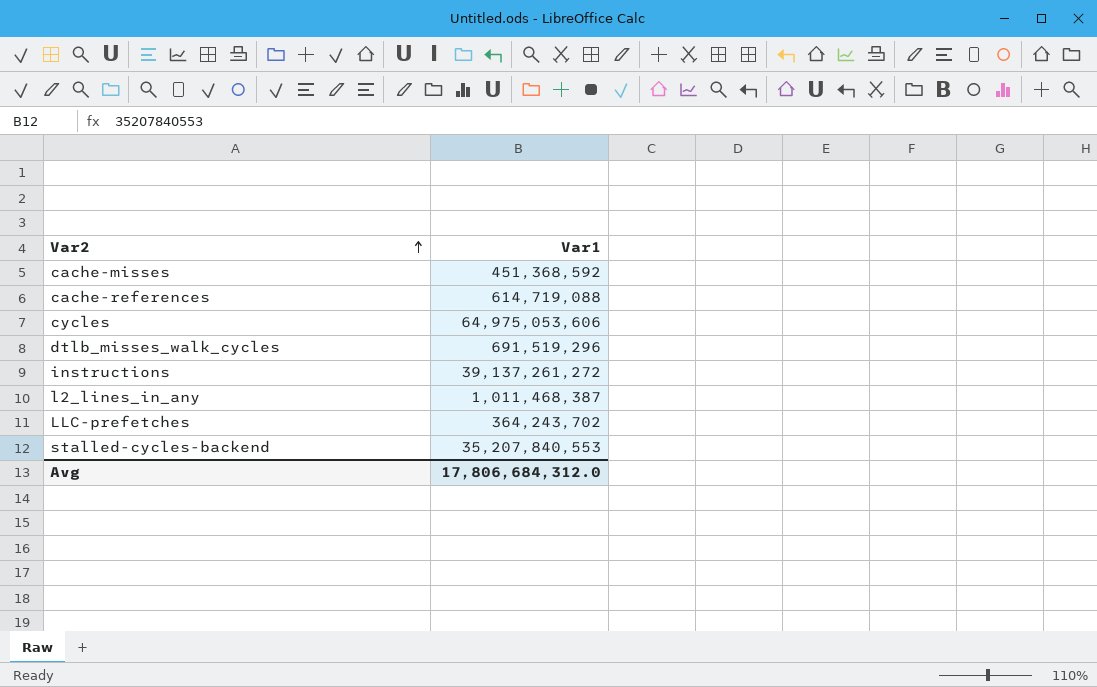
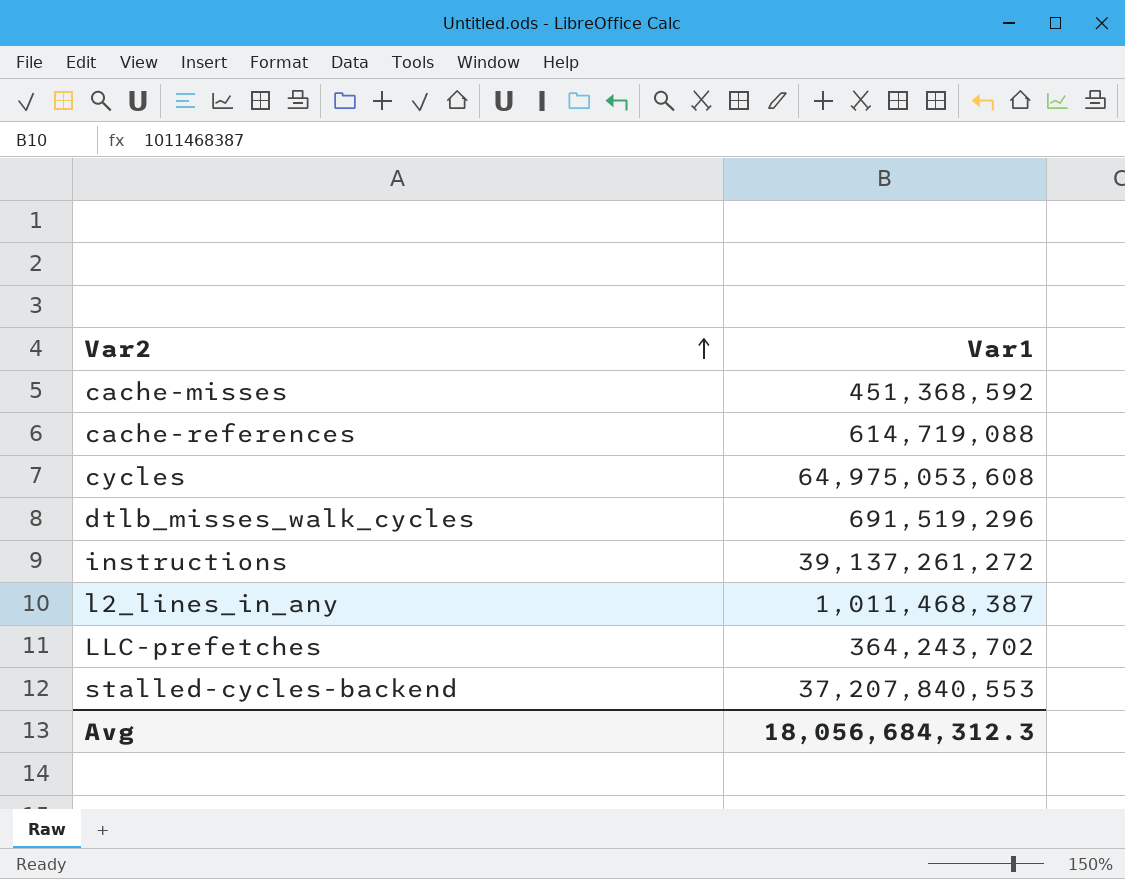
cycles | Var1: 64,975,053,606 -> 64,975,053,608
stalled-cycles-backend | Var1: 35,207,840,553 -> 37,207,840,553
Avg | Var1: 17,806,684,312.0 -> 18,056,684,312.3

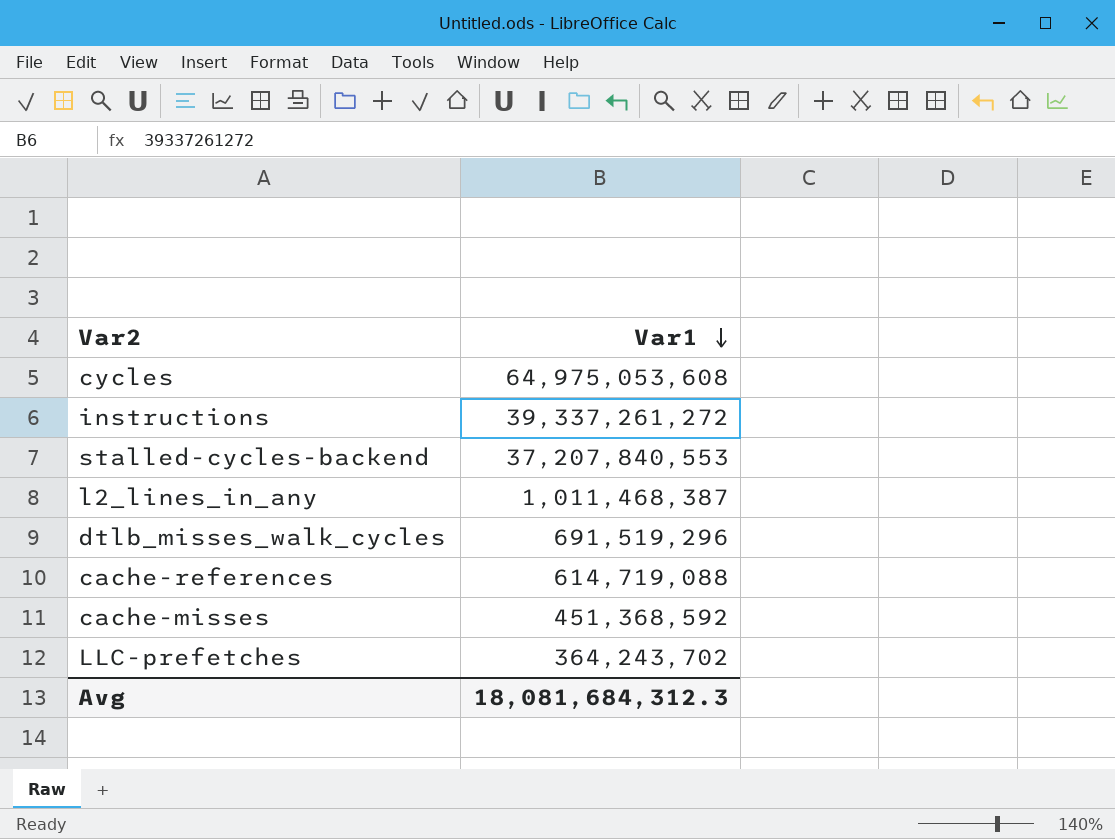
row order: Var2 ascending -> Var1 descending
instructions | Var1: 39,137,261,272 -> 39,337,261,272
Avg | Var1: 18,056,684,312.3 -> 18,081,684,312.3

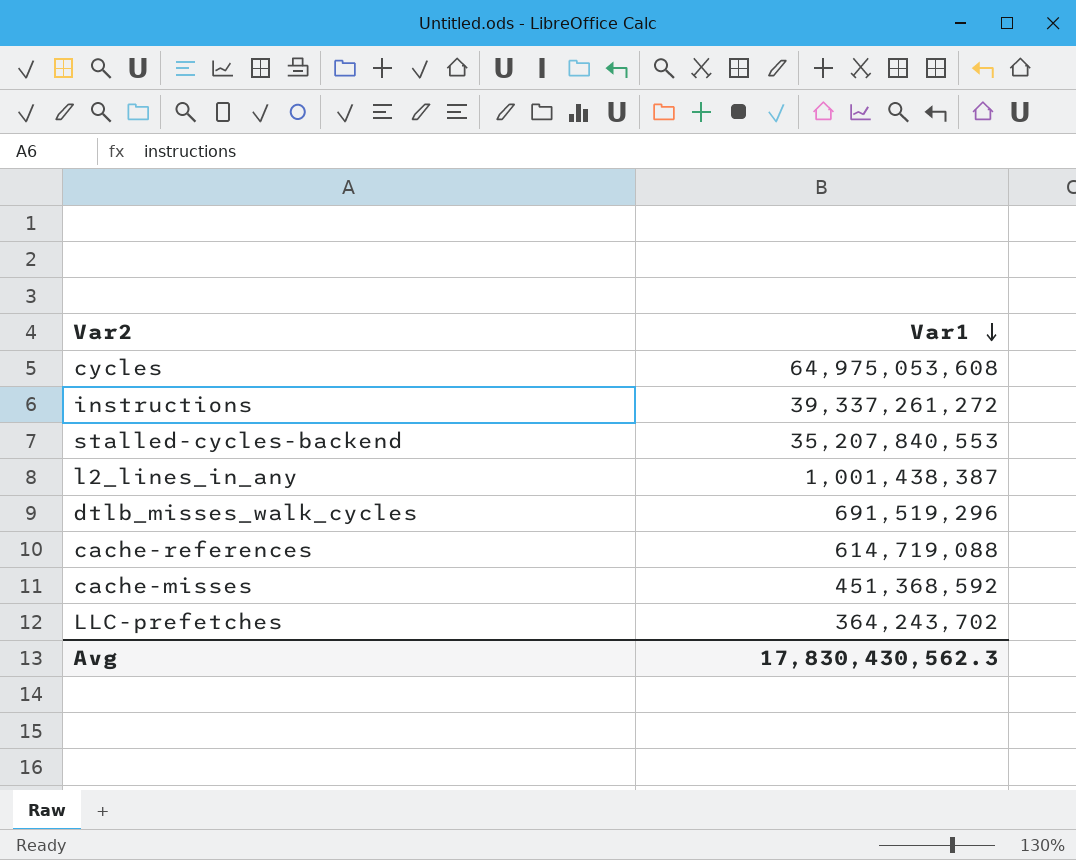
stalled-cycles-backend | Var1: 37,207,840,553 -> 35,207,840,553
l2_lines_in_any | Var1: 1,011,468,387 -> 1,001,438,387
Avg | Var1: 18,081,684,312.3 -> 17,830,430,562.3

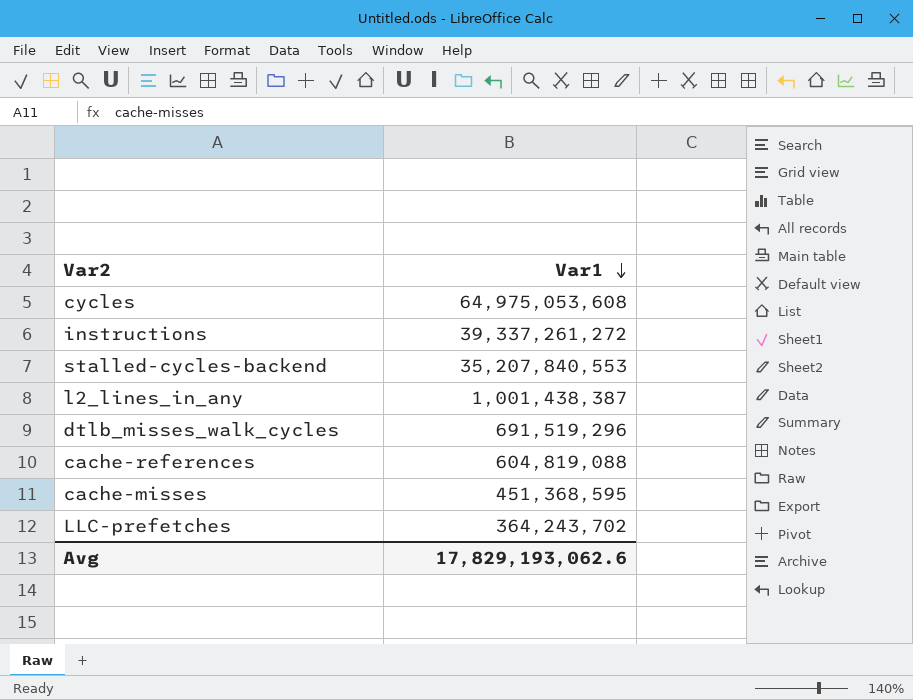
cache-references | Var1: 614,719,088 -> 604,819,088
cache-misses | Var1: 451,368,592 -> 451,368,595
Avg | Var1: 17,830,430,562.3 -> 17,829,193,062.6

